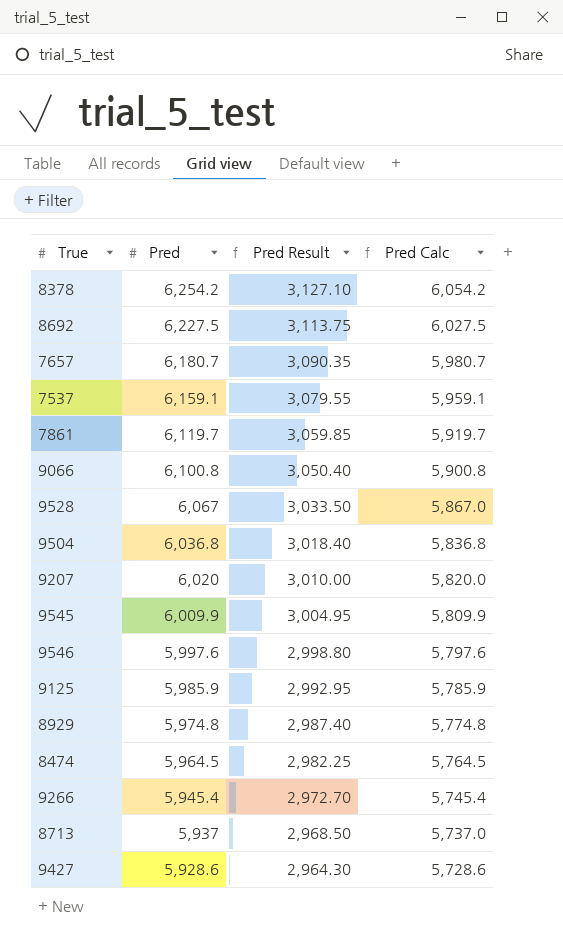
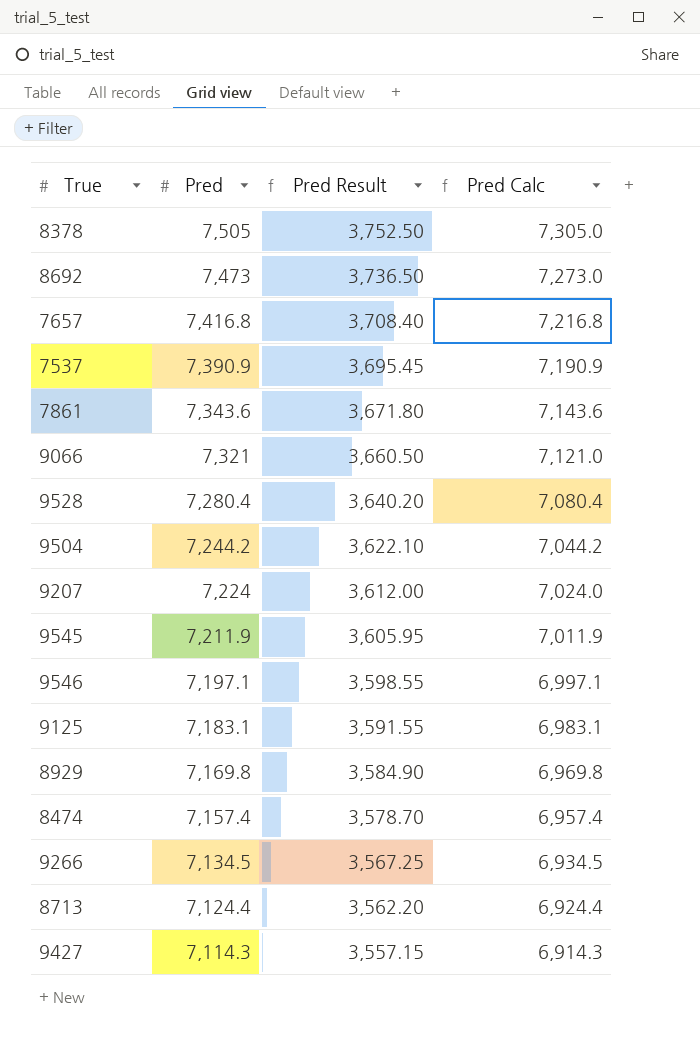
8378 | Pred: 6,254.2 -> 7,505
8378 | Pred Result: 3,127.10 -> 3,752.50
8378 | Pred Calc: 6,054.2 -> 7,305.0
8692 | Pred: 6,227.5 -> 7,473
8692 | Pred Result: 3,113.75 -> 3,736.50
8692 | Pred Calc: 6,027.5 -> 7,273.0
7657 | Pred: 6,180.7 -> 7,416.8
7657 | Pred Result: 3,090.35 -> 3,708.40
7657 | Pred Calc: 5,980.7 -> 7,216.8
7537 | Pred: 6,159.1 -> 7,390.9
7537 | Pred Result: 3,079.55 -> 3,695.45
7537 | Pred Calc: 5,959.1 -> 7,190.9
7861 | Pred: 6,119.7 -> 7,343.6
7861 | Pred Result: 3,059.85 -> 3,671.80
7861 | Pred Calc: 5,919.7 -> 7,143.6
9066 | Pred: 6,100.8 -> 7,321
9066 | Pred Result: 3,050.40 -> 3,660.50
9066 | Pred Calc: 5,900.8 -> 7,121.0
9528 | Pred: 6,067 -> 7,280.4
9528 | Pred Result: 3,033.50 -> 3,640.20
9528 | Pred Calc: 5,867.0 -> 7,080.4
9504 | Pred: 6,036.8 -> 7,244.2
9504 | Pred Result: 3,018.40 -> 3,622.10
9504 | Pred Calc: 5,836.8 -> 7,044.2
9207 | Pred: 6,020 -> 7,224
9207 | Pred Result: 3,010.00 -> 3,612.00
9207 | Pred Calc: 5,820.0 -> 7,024.0
9545 | Pred: 6,009.9 -> 7,211.9
9545 | Pred Result: 3,004.95 -> 3,605.95
9545 | Pred Calc: 5,809.9 -> 7,011.9
9546 | Pred: 5,997.6 -> 7,197.1
9546 | Pred Result: 2,998.80 -> 3,598.55
9546 | Pred Calc: 5,797.6 -> 6,997.1
9125 | Pred: 5,985.9 -> 7,183.1
9125 | Pred Result: 2,992.95 -> 3,591.55
9125 | Pred Calc: 5,785.9 -> 6,983.1
8929 | Pred: 5,974.8 -> 7,169.8
8929 | Pred Result: 2,987.40 -> 3,584.90
8929 | Pred Calc: 5,774.8 -> 6,969.8
8474 | Pred: 5,964.5 -> 7,157.4
8474 | Pred Result: 2,982.25 -> 3,578.70
8474 | Pred Calc: 5,764.5 -> 6,957.4
9266 | Pred: 5,945.4 -> 7,134.5
9266 | Pred Result: 2,972.70 -> 3,567.25
9266 | Pred Calc: 5,745.4 -> 6,934.5
8713 | Pred: 5,937 -> 7,124.4
8713 | Pred Result: 2,968.50 -> 3,562.20
8713 | Pred Calc: 5,737.0 -> 6,924.4
9427 | Pred: 5,928.6 -> 7,114.3
9427 | Pred Result: 2,964.30 -> 3,557.15
9427 | Pred Calc: 5,728.6 -> 6,914.3

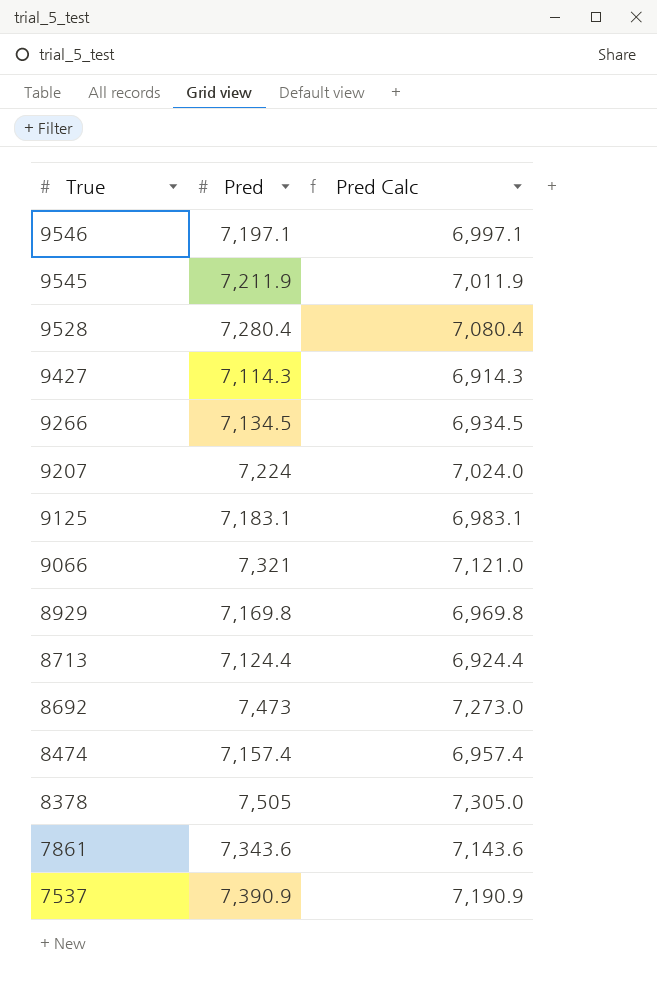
row order: Pred descending -> True descending
column Pred Result | formula: [Pred] * 0.5 -> none
row 7657: 7,416.8 | 3,708.40 | 7,216.8 -> none
row 9504: 7,244.2 | 3,622.10 | 7,044.2 -> none

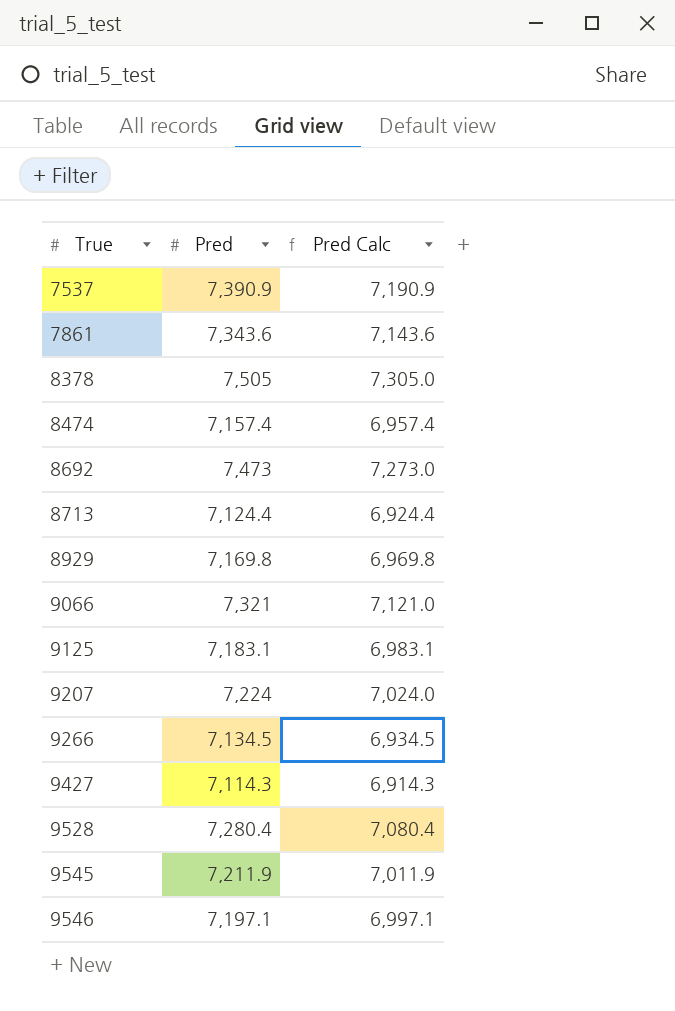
row order: True descending -> True ascending

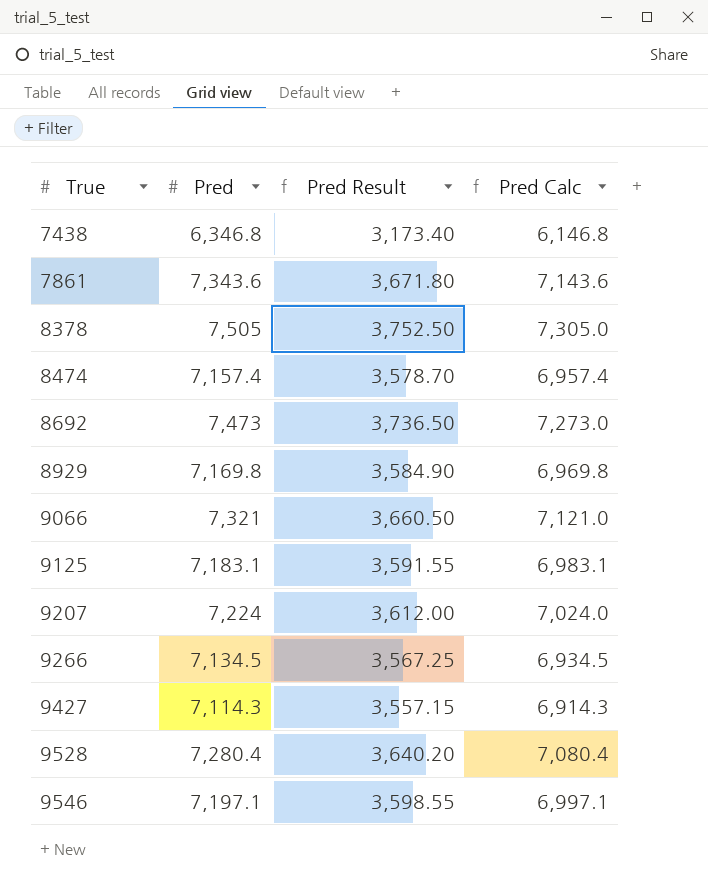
column Pred Result | formula: none -> [Pred] * 0.5
row 7537: 7,390.9 | 7,190.9 -> none
row 8713: 7,124.4 | 6,924.4 -> none
row 9545: 7,211.9 | 7,011.9 -> none
row 7438: none -> 6,346.8 | 3,173.40 | 6,146.8

